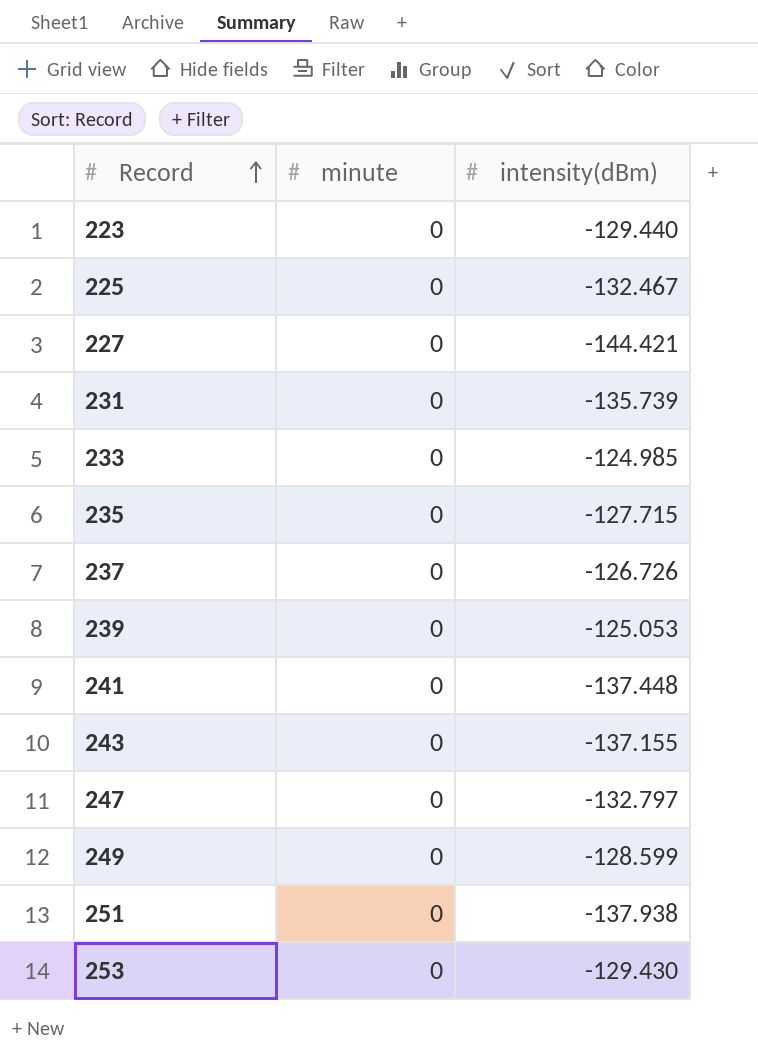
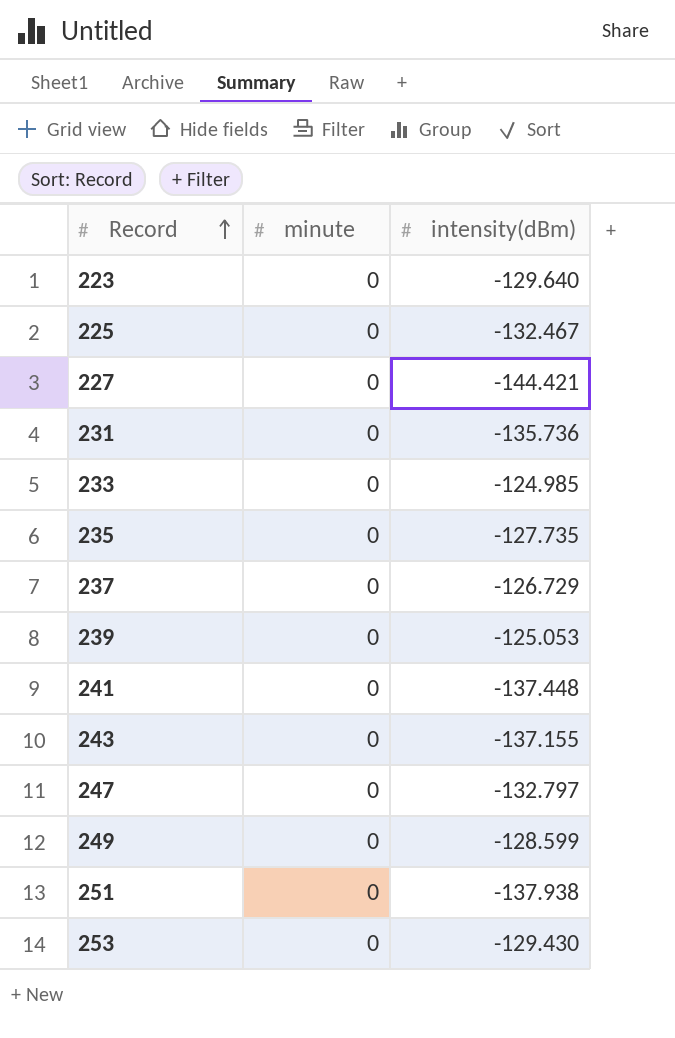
223 | intensity(dBm): -129.440 -> -129.640
231 | intensity(dBm): -135.739 -> -135.736
235 | intensity(dBm): -127.715 -> -127.735
237 | intensity(dBm): -126.726 -> -126.729

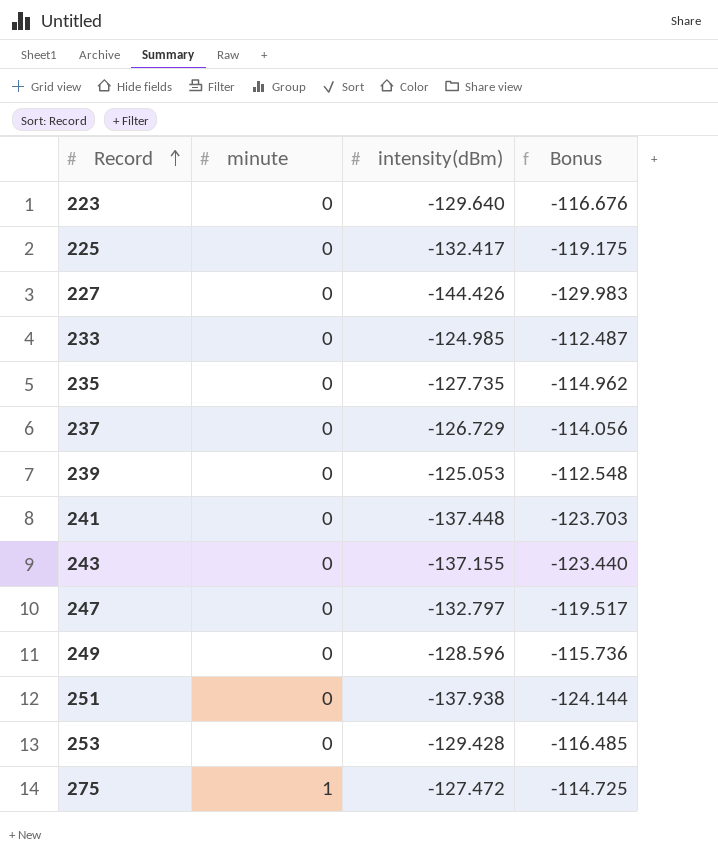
column Bonus | formula: none -> [intensity(dBm)] * 0.9
row 231: 0 | -135.736 -> none
225 | intensity(dBm): -132.467 -> -132.417
227 | intensity(dBm): -144.421 -> -144.426
249 | intensity(dBm): -128.599 -> -128.596
253 | intensity(dBm): -129.430 -> -129.428
row 275: none -> 1 | -127.472 | -114.725

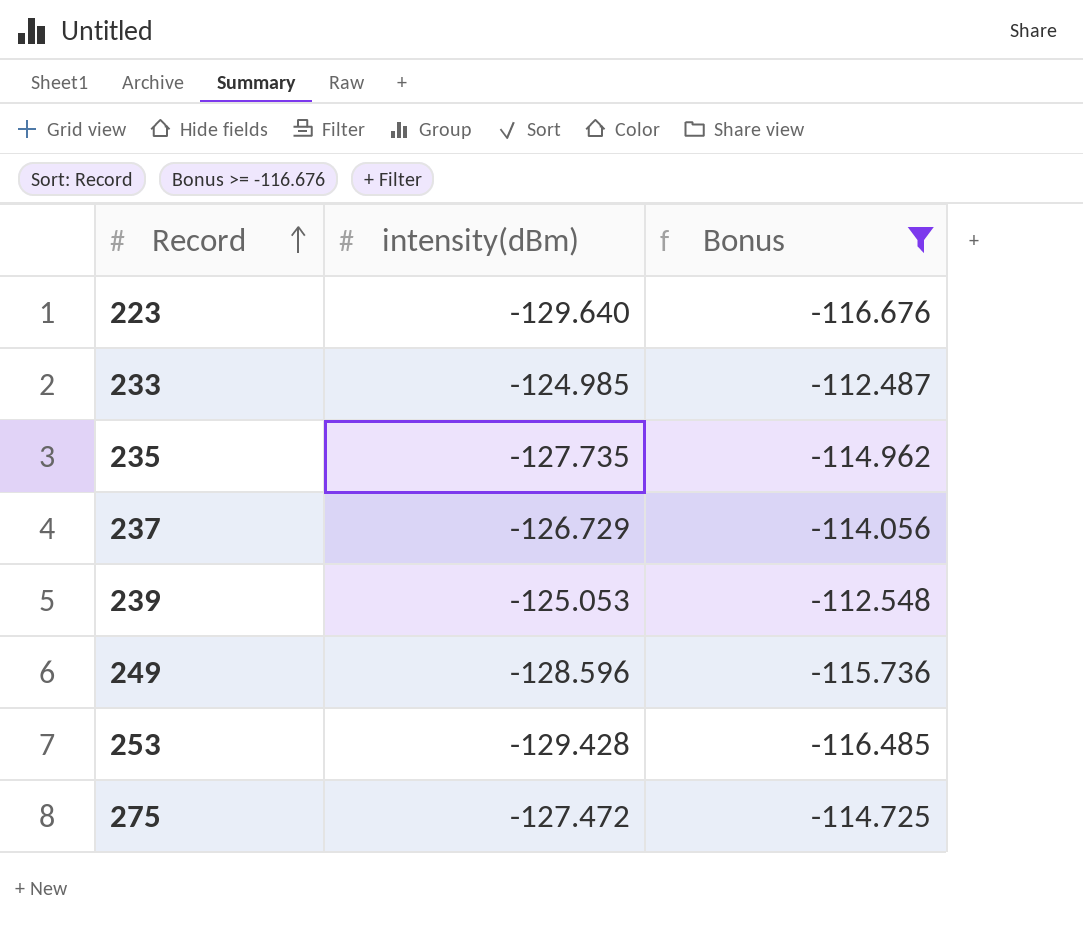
filter: none -> Bonus >= -116.676
column minute | position: 2 -> none

